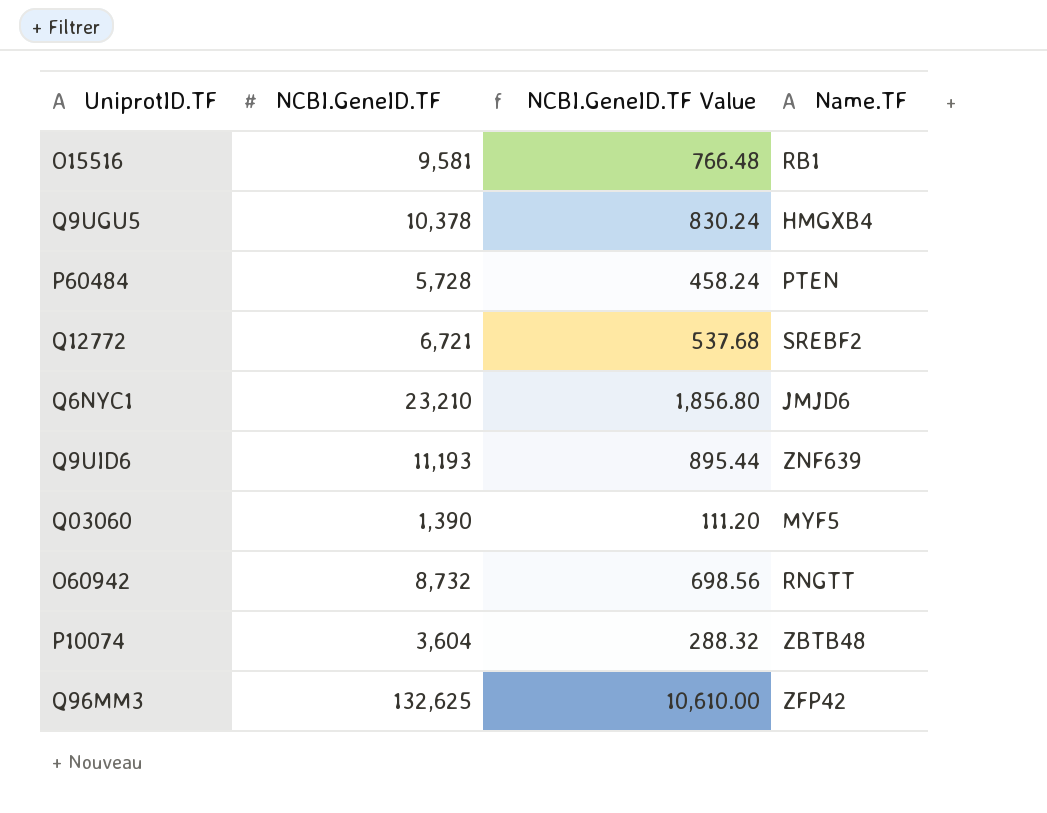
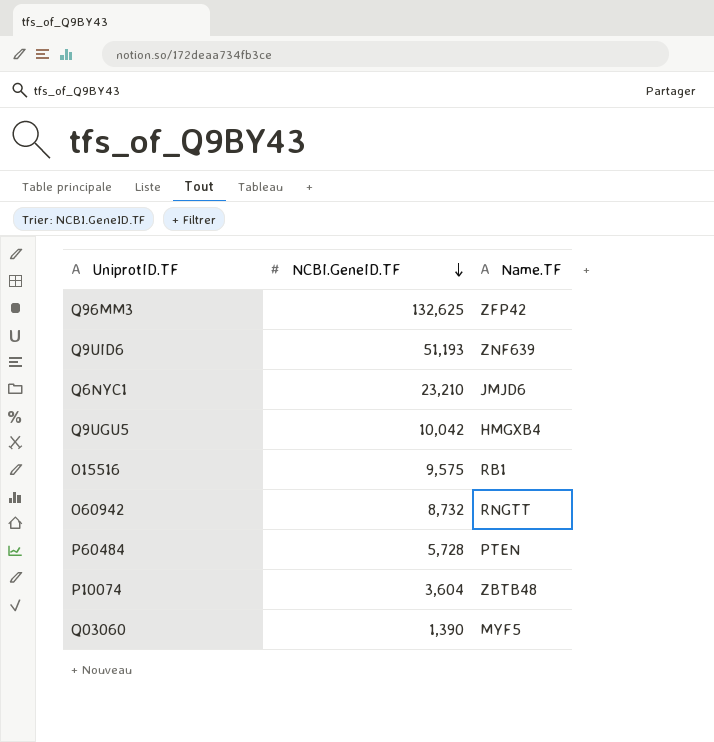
row order: none -> NCBI.GeneID.TF descending
column NCBI.GeneID.TF Value | formula: [NCBI.GeneID.TF] * 0.08 -> none
row Q12772: 6,721 | 537.68 | SREBF2 -> none
Q9UID6 | NCBI.GeneID.TF: 11,193 -> 51,193
Q9UGU5 | NCBI.GeneID.TF: 10,378 -> 10,042
O15516 | NCBI.GeneID.TF: 9,581 -> 9,575

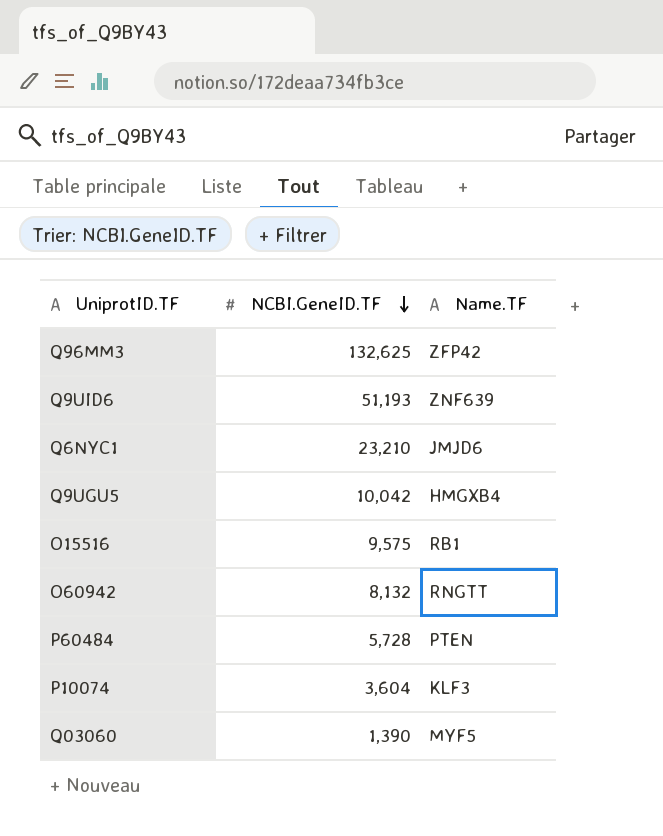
O60942 | NCBI.GeneID.TF: 8,732 -> 8,132
P10074 | Name.TF: ZBTB48 -> KLF3

